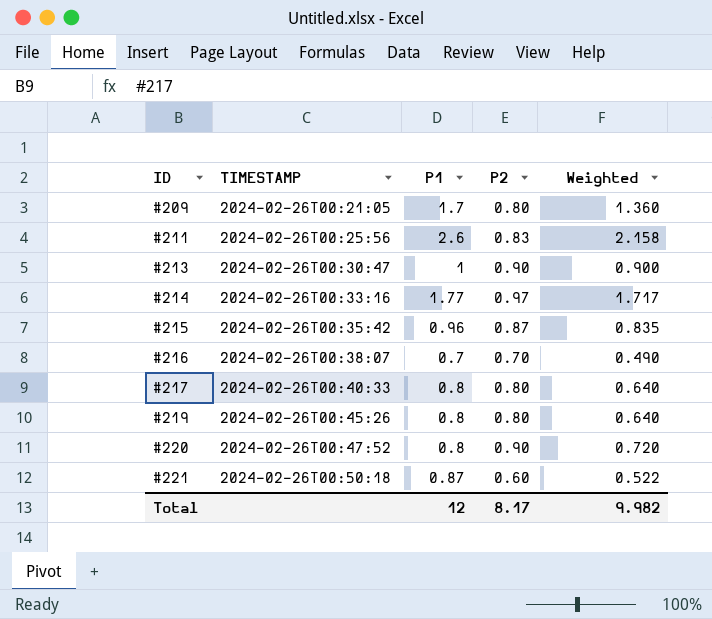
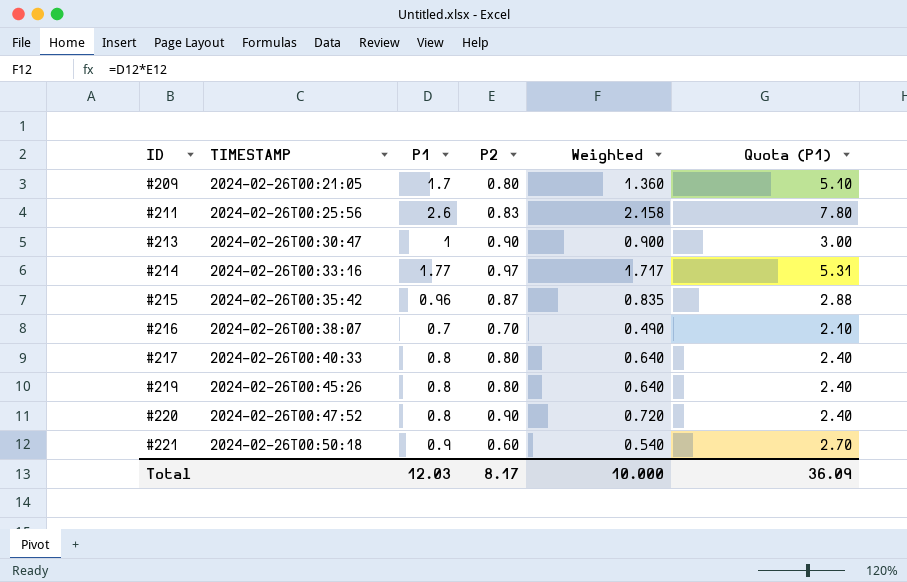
column Quota (P1) | formula: none -> [P1] * 3
#221 | P1: 0.87 -> 0.9
#221 | Weighted: 0.522 -> 0.540
Total | P1: 12 -> 12.03
Total | Weighted: 9.982 -> 10.000

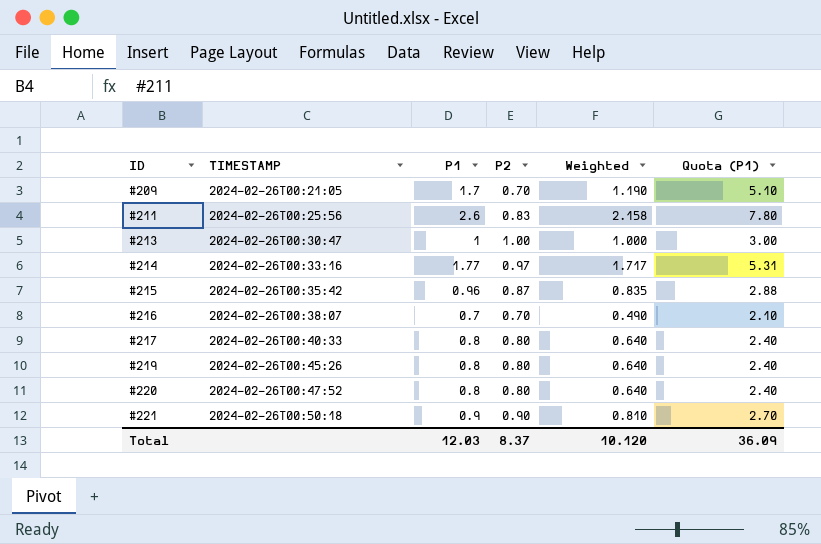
#209 | P2: 0.80 -> 0.70
#209 | Weighted: 1.360 -> 1.190
#213 | P2: 0.90 -> 1.00
#213 | Weighted: 0.900 -> 1.000
#220 | P2: 0.90 -> 0.80
#220 | Weighted: 0.720 -> 0.640
#221 | P2: 0.60 -> 0.90
#221 | Weighted: 0.540 -> 0.810
Total | P2: 8.17 -> 8.37
Total | Weighted: 10.000 -> 10.120

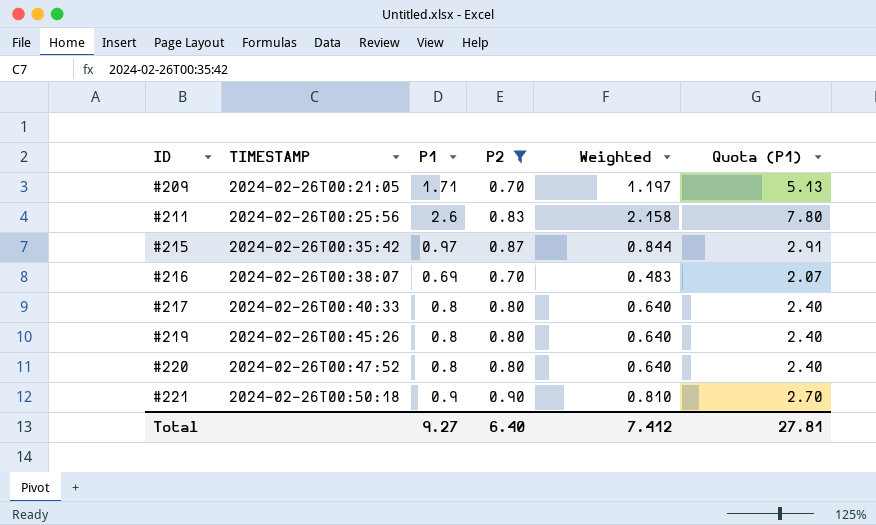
filter: none -> P2 <= 0.90
#209 | P1: 1.7 -> 1.71
#209 | Weighted: 1.190 -> 1.197
#209 | Quota (P1): 5.10 -> 5.13
#215 | P1: 0.96 -> 0.97
#215 | Weighted: 0.835 -> 0.844
#215 | Quota (P1): 2.88 -> 2.91
#216 | P1: 0.7 -> 0.69
#216 | Weighted: 0.490 -> 0.483
#216 | Quota (P1): 2.10 -> 2.07
Total | P1: 12.03 -> 9.27
Total | P2: 8.37 -> 6.40
Total | Weighted: 10.120 -> 7.412
Total | Quota (P1): 36.09 -> 27.81

